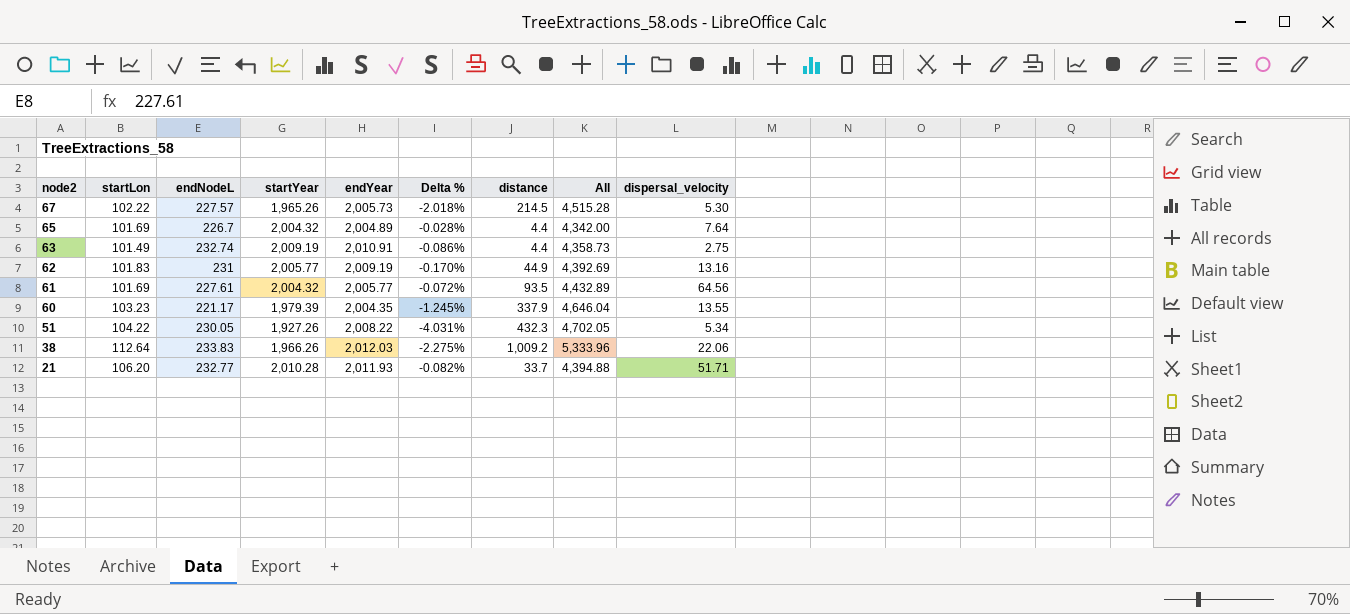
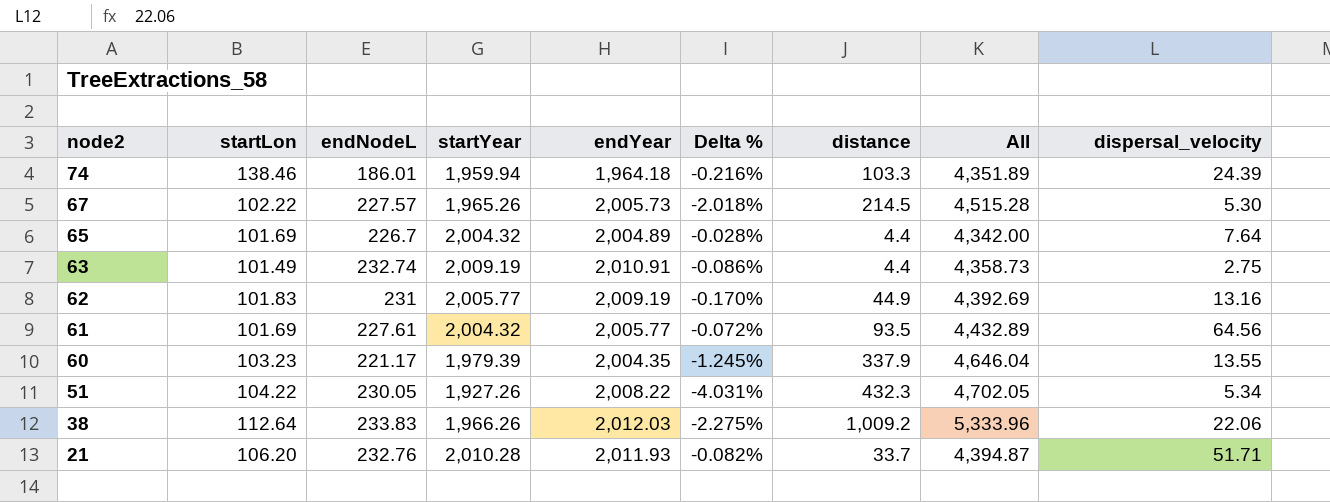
row 74: none -> 138.46 | 186.01 | 1,959.94 | 1,964.18 | -0.216% | 103.3 | 4,351.89 | 24.39
21 | endNodeL: 232.77 -> 232.76
21 | All: 4,394.88 -> 4,394.87

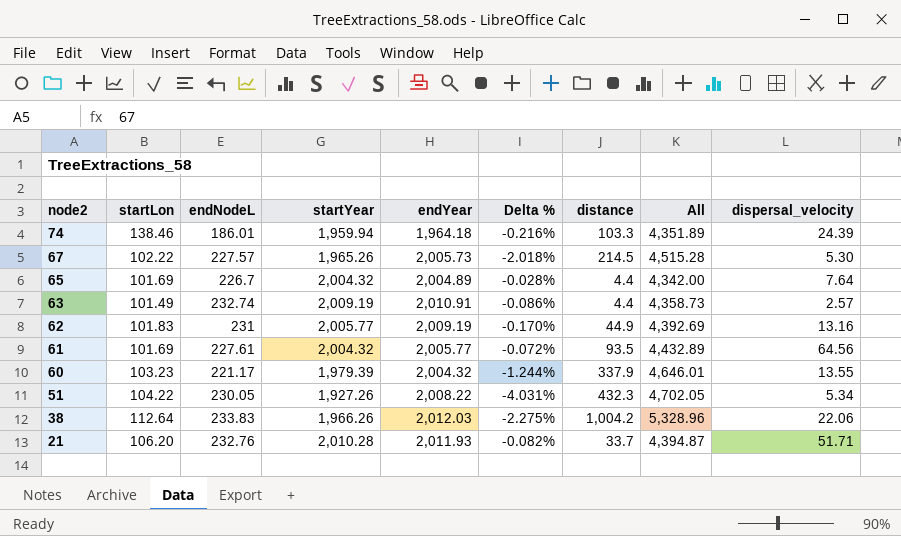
63 | dispersal_velocity: 2.75 -> 2.57
60 | endYear: 2,004.35 -> 2,004.32
60 | Delta %: -1.245% -> -1.244%
60 | All: 4,646.04 -> 4,646.01
38 | distance: 1,009.2 -> 1,004.2
38 | All: 5,333.96 -> 5,328.96

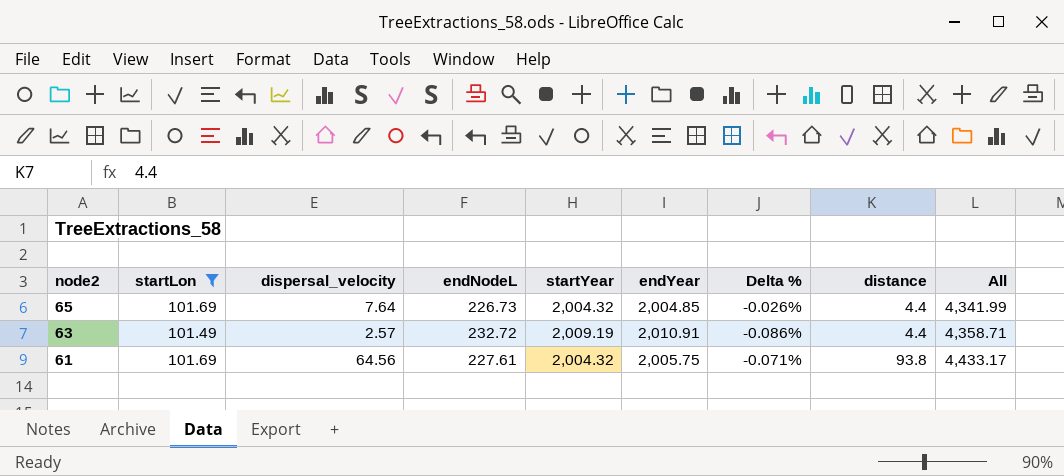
filter: none -> startLon <= 101.69
column dispersal_velocity | position: 9 -> 3
65 | endNodeL: 226.7 -> 226.73
65 | endYear: 2,004.89 -> 2,004.85
65 | Delta %: -0.028% -> -0.026%
65 | All: 4,342.00 -> 4,341.99
63 | endNodeL: 232.74 -> 232.72
63 | All: 4,358.73 -> 4,358.71
61 | endYear: 2,005.77 -> 2,005.75
61 | Delta %: -0.072% -> -0.071%
61 | distance: 93.5 -> 93.8
61 | All: 4,432.89 -> 4,433.17

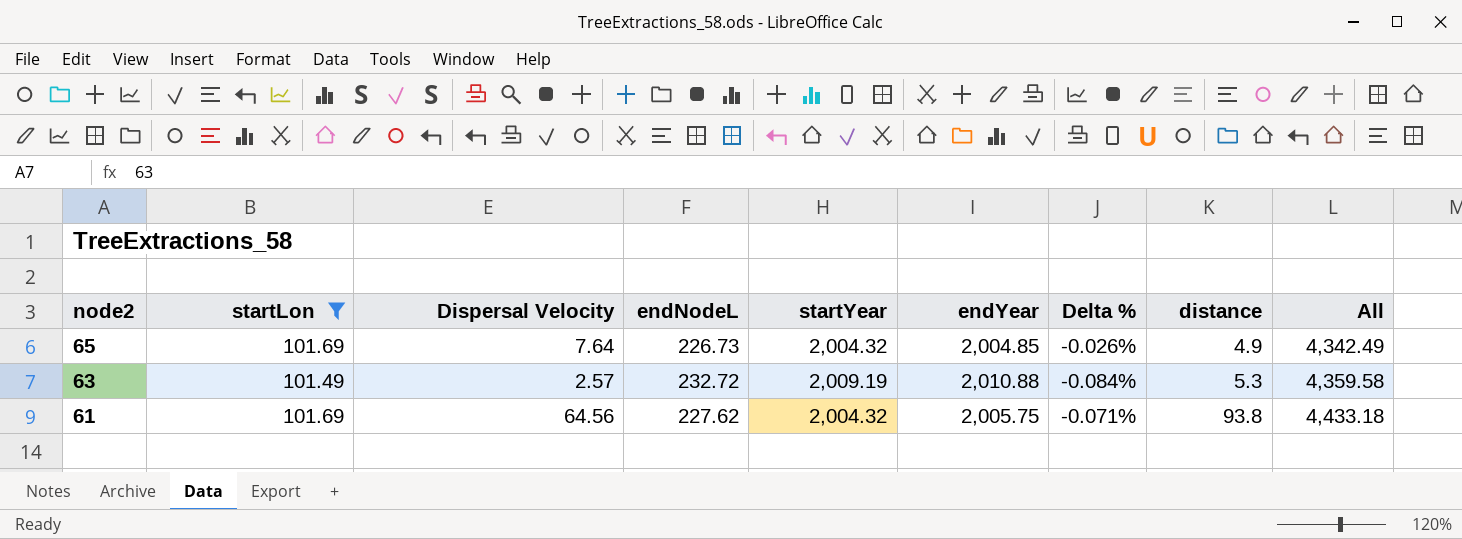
column name: dispersal_velocity -> Dispersal Velocity
65 | distance: 4.4 -> 4.9
65 | All: 4,341.99 -> 4,342.49
63 | endYear: 2,010.91 -> 2,010.88
63 | Delta %: -0.086% -> -0.084%
63 | distance: 4.4 -> 5.3
63 | All: 4,358.71 -> 4,359.58
61 | endNodeL: 227.61 -> 227.62
61 | All: 4,433.17 -> 4,433.18

